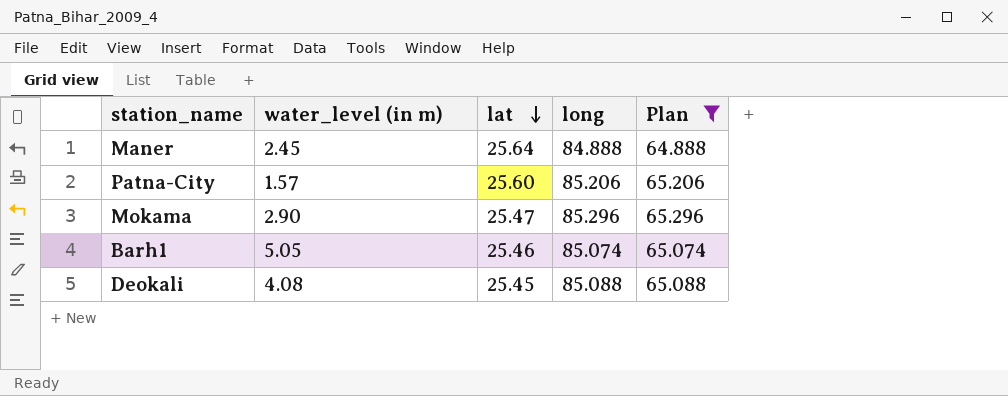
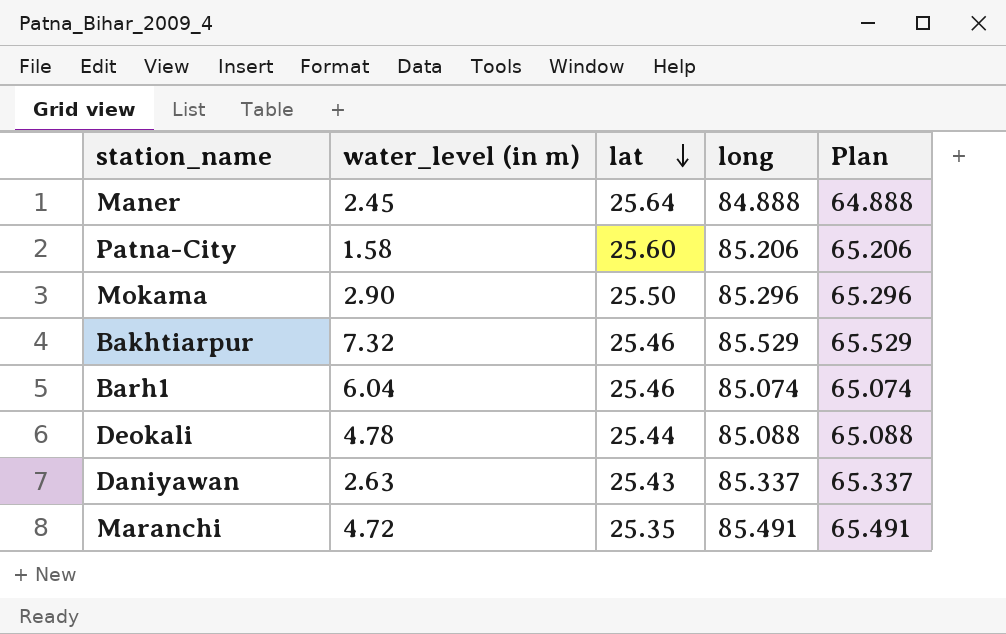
filter: Plan <= 65.296 -> none
Patna-City | water_level (in m): 1.57 -> 1.58
Mokama | lat: 25.47 -> 25.50
Barh1 | water_level (in m): 5.05 -> 6.04
Deokali | water_level (in m): 4.08 -> 4.78
Deokali | lat: 25.45 -> 25.44

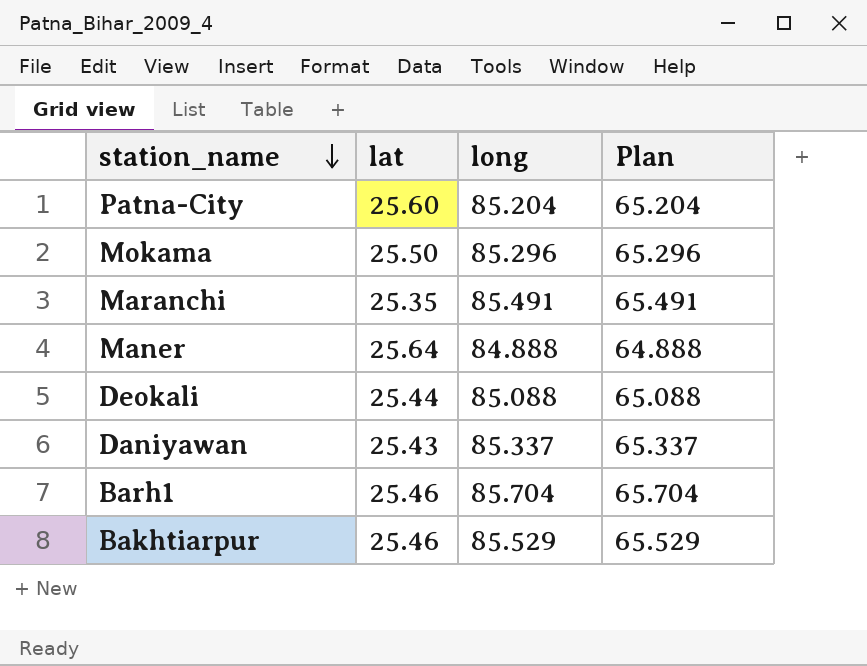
row order: lat descending -> station_name descending
column water_level (in m) | position: 2 -> none
Patna-City | long: 85.206 -> 85.204
Patna-City | Plan: 65.206 -> 65.204
Barh1 | long: 85.074 -> 85.704
Barh1 | Plan: 65.074 -> 65.704

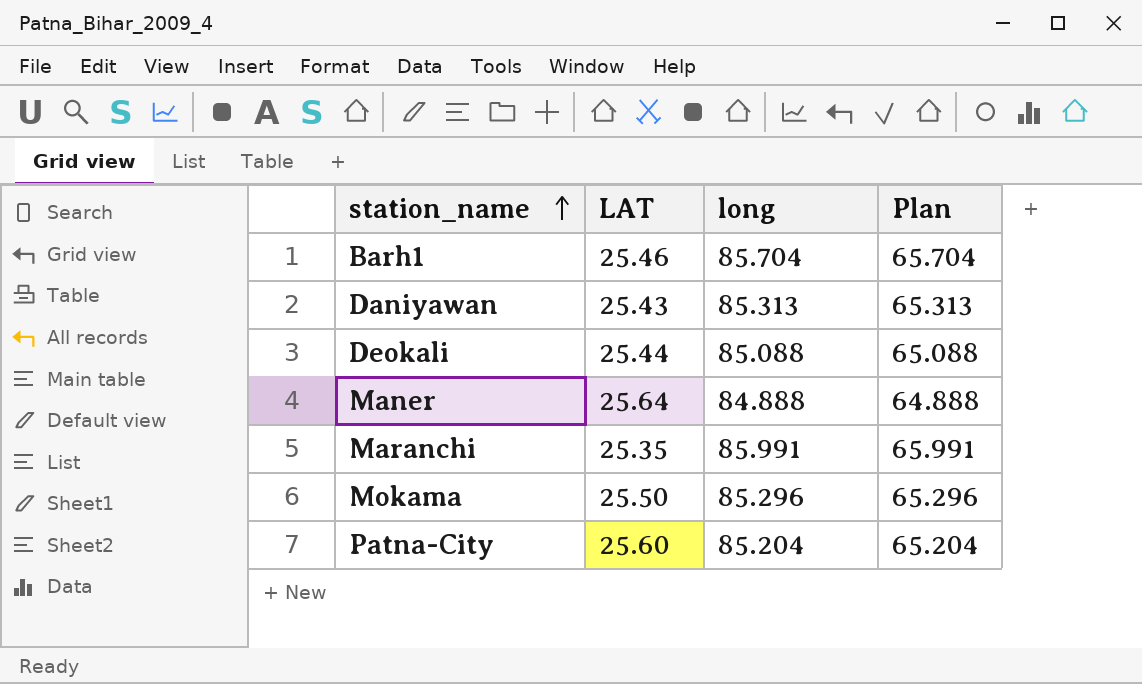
row order: station_name descending -> station_name ascending
column name: lat -> LAT
row Bakhtiarpur: 25.46 | 85.529 | 65.529 -> none
Daniyawan | long: 85.337 -> 85.313
Daniyawan | Plan: 65.337 -> 65.313
Maranchi | long: 85.491 -> 85.991
Maranchi | Plan: 65.491 -> 65.991

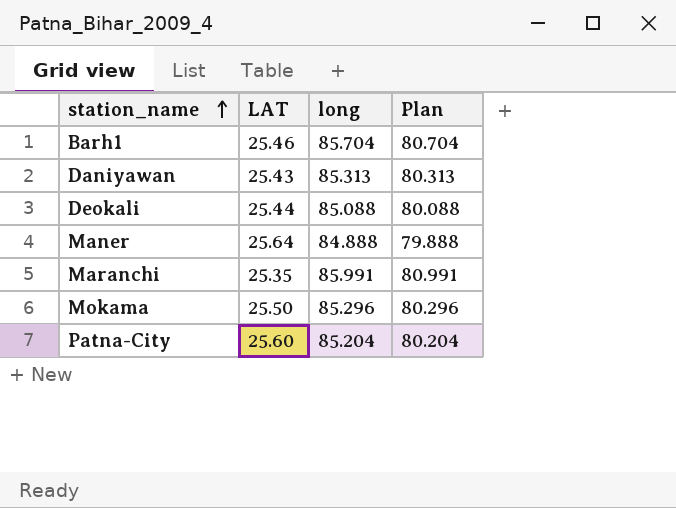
column Plan | formula: [long] - 20 -> [long] - 5

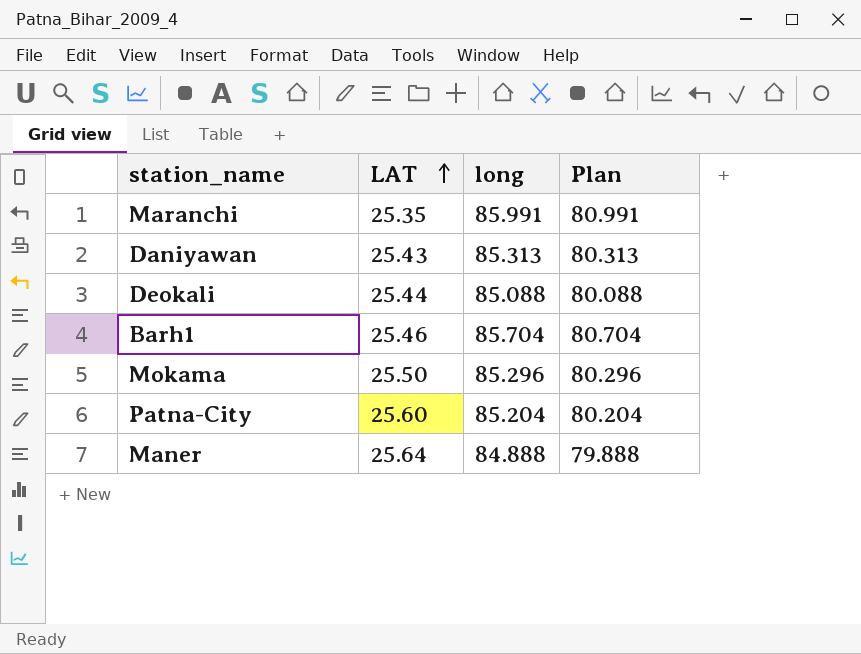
row order: station_name ascending -> LAT ascending

